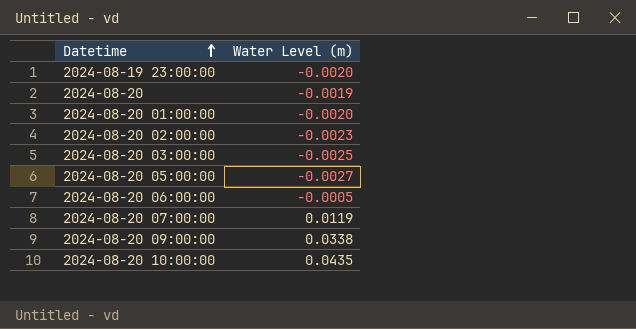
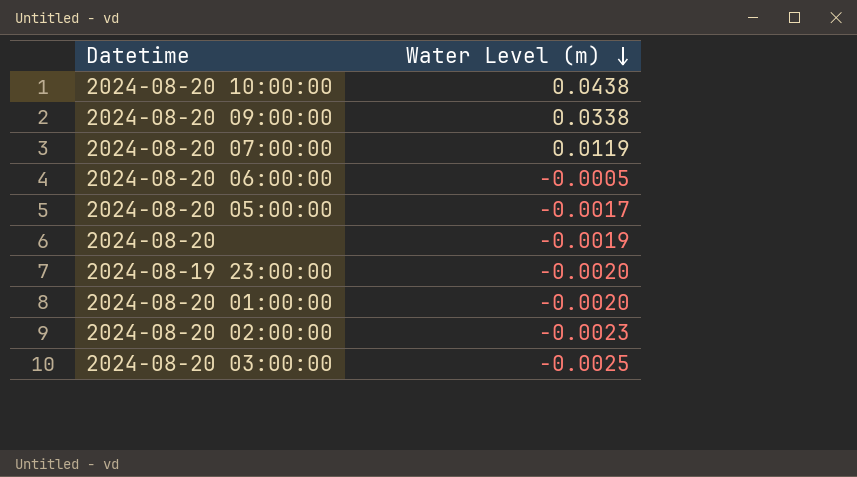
row order: Datetime ascending -> Water Level (m) descending
2024-08-20 10:00:00 | Water Level (m): 0.0435 -> 0.0438
2024-08-20 05:00:00 | Water Level (m): -0.0027 -> -0.0017

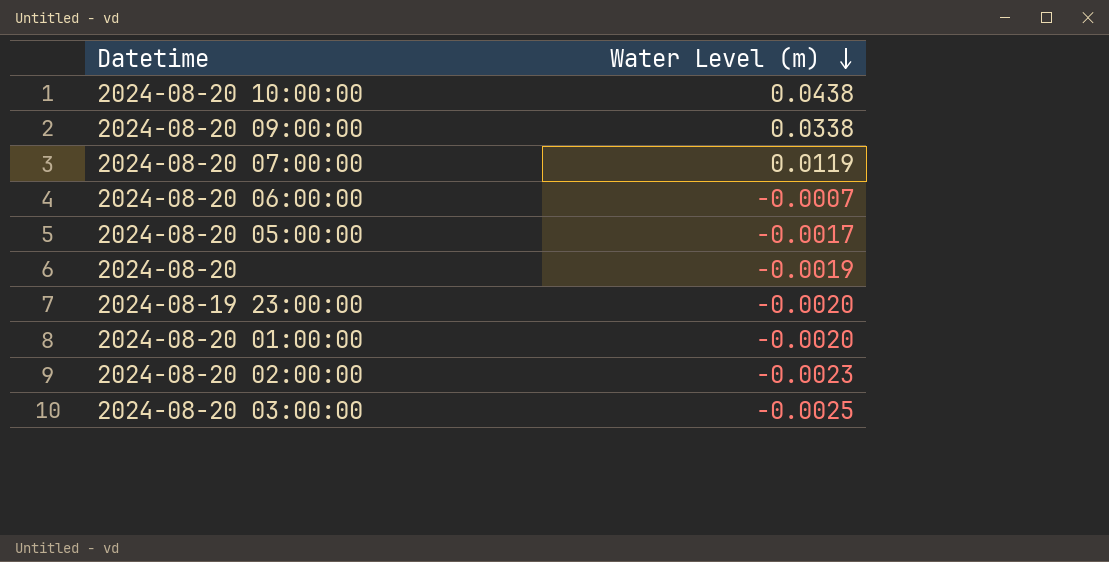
2024-08-20 06:00:00 | Water Level (m): -0.0005 -> -0.0007

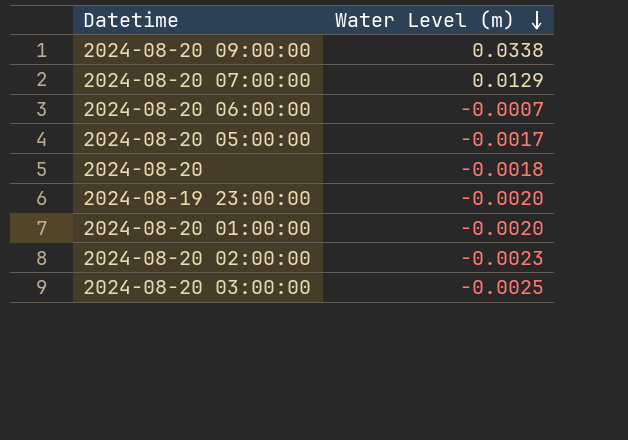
row 2024-08-20 10:00:00: 0.0438 -> none
2024-08-20 07:00:00 | Water Level (m): 0.0119 -> 0.0129
2024-08-20 | Water Level (m): -0.0019 -> -0.0018

